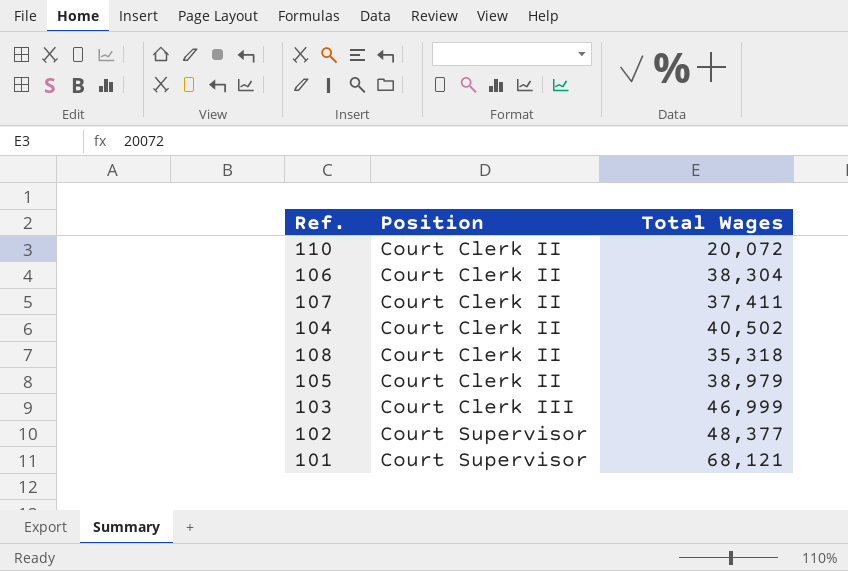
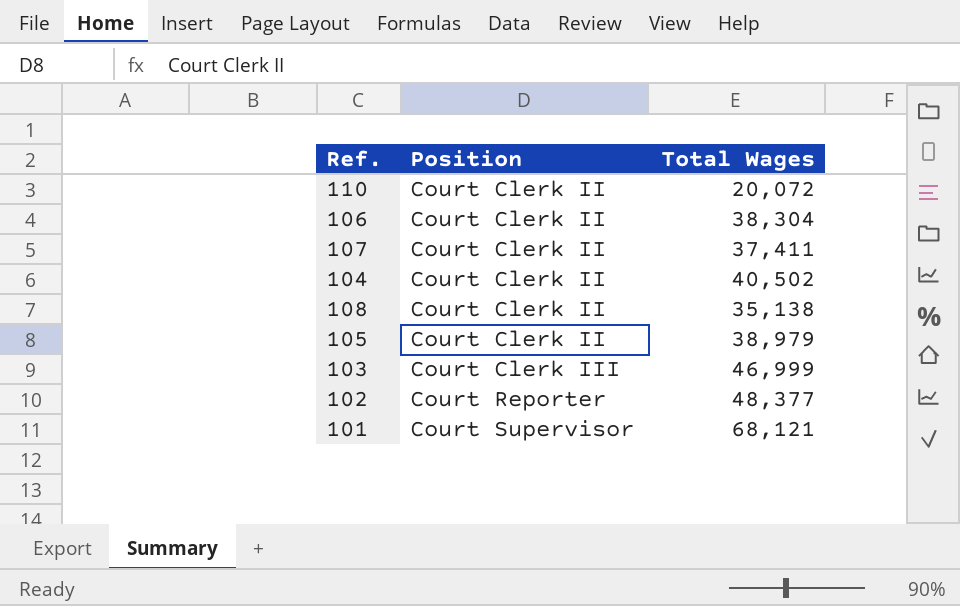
108 | Total Wages: 35,318 -> 35,138
102 | Position: Court Supervisor -> Court Reporter

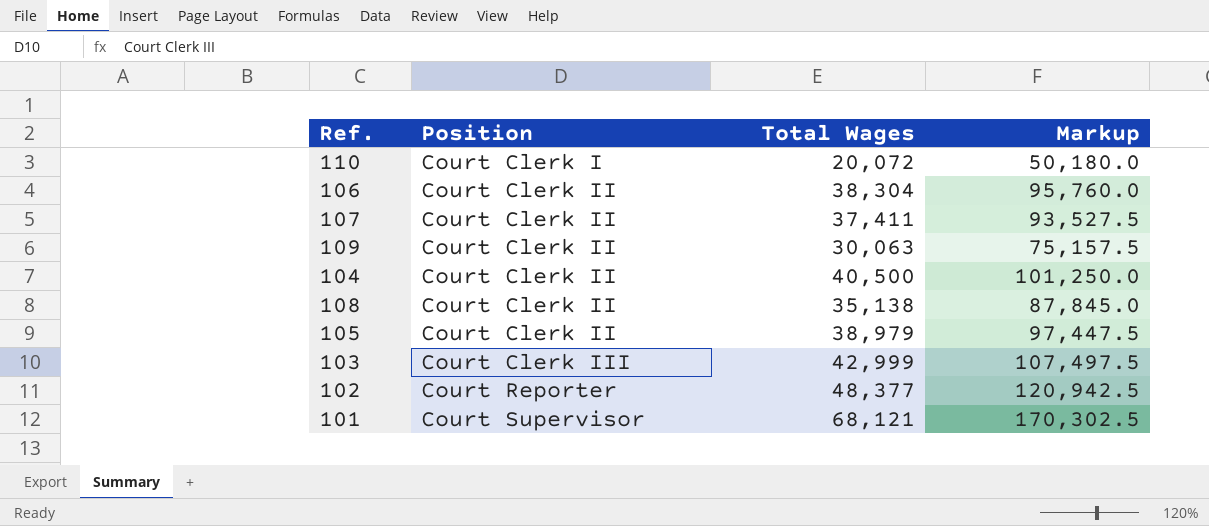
column Markup | formula: none -> [Total Wages] * 2.5
110 | Position: Court Clerk II -> Court Clerk I
row 109: none -> Court Clerk II | 30,063 | 75,157.5
104 | Total Wages: 40,502 -> 40,500
103 | Total Wages: 46,999 -> 42,999

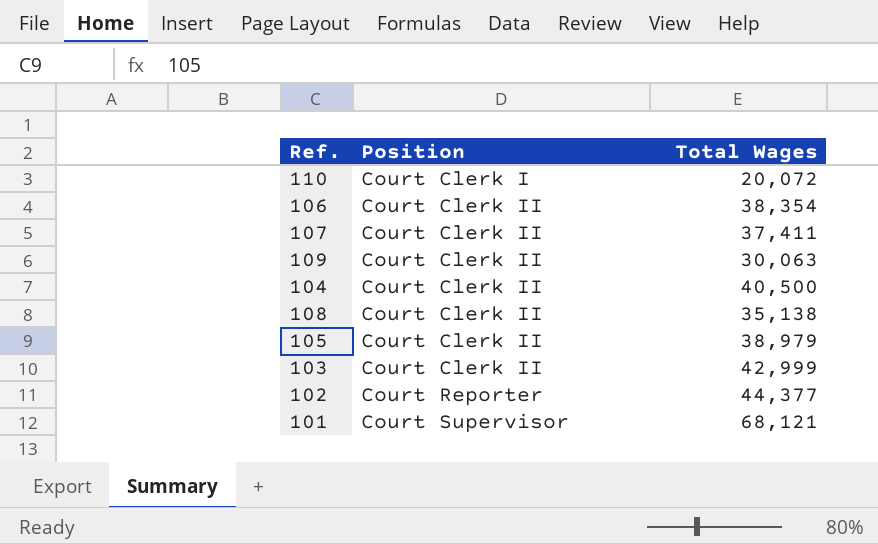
column Markup | formula: [Total Wages] * 2.5 -> none
106 | Total Wages: 38,304 -> 38,354
103 | Position: Court Clerk III -> Court Clerk II
102 | Total Wages: 48,377 -> 44,377

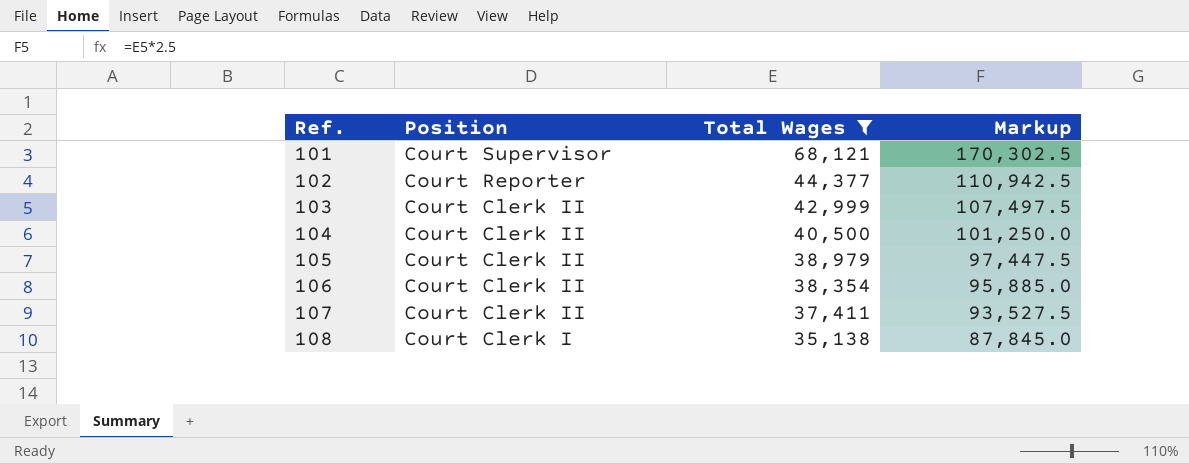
filter: none -> Total Wages >= 35,138
row order: Position ascending -> Ref. ascending
column Markup | formula: none -> [Total Wages] * 2.5
108 | Position: Court Clerk II -> Court Clerk I

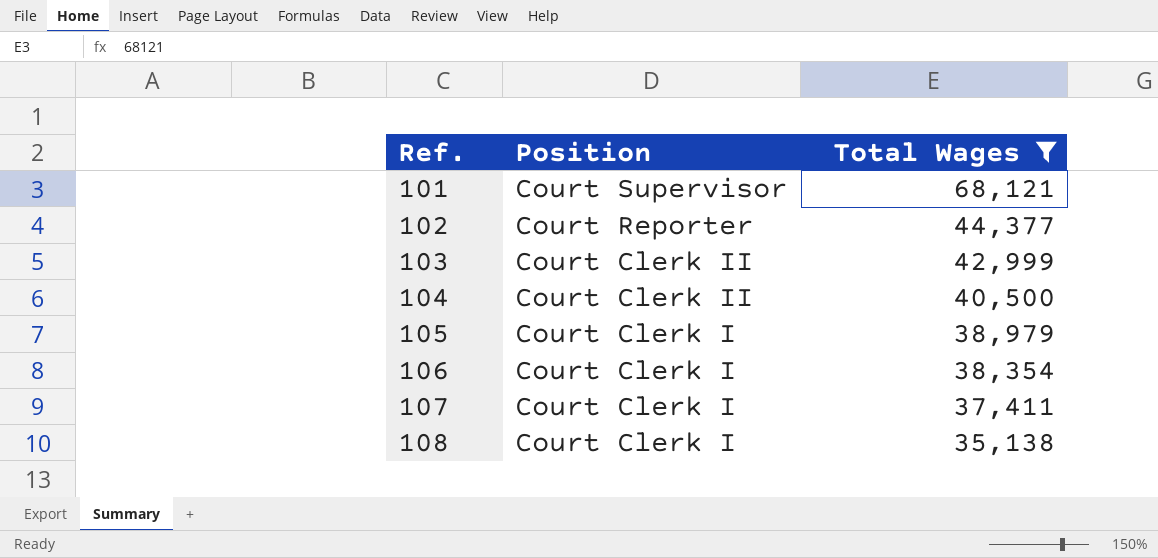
column Markup | formula: [Total Wages] * 2.5 -> none
105 | Position: Court Clerk II -> Court Clerk I
106 | Position: Court Clerk II -> Court Clerk I
107 | Position: Court Clerk II -> Court Clerk I

